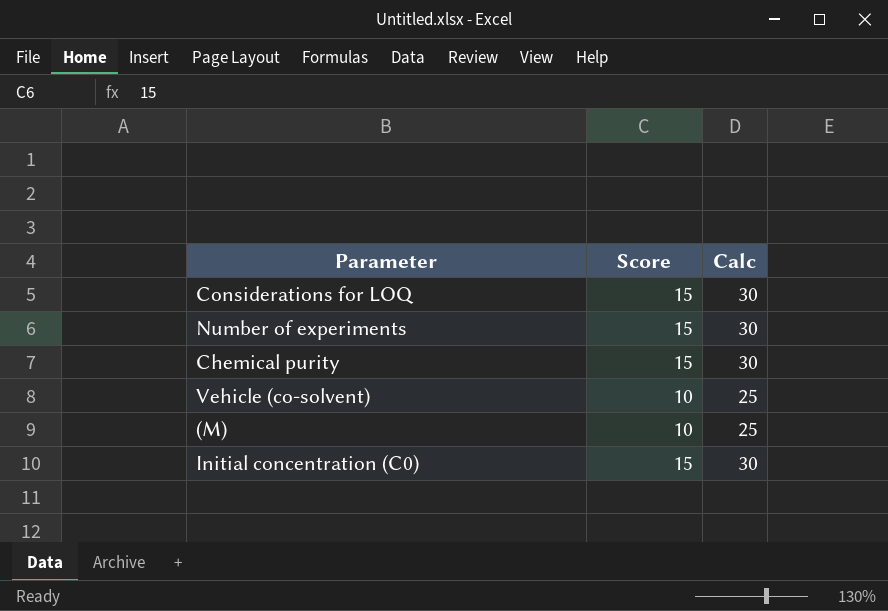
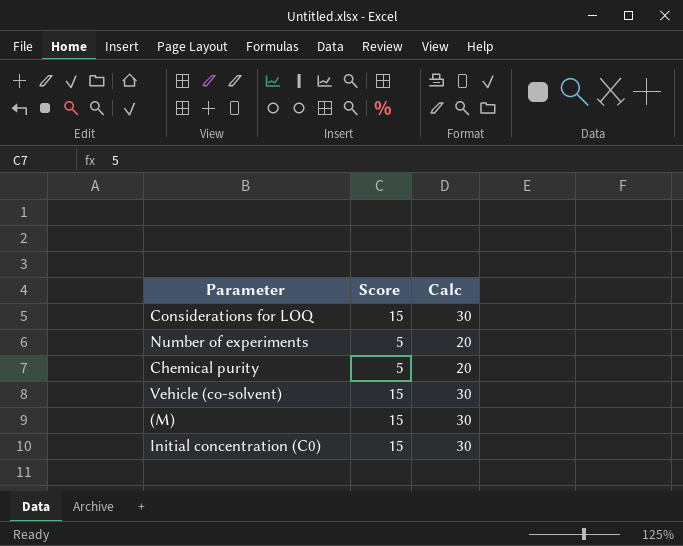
Number of experiments | Score: 15 -> 5
Number of experiments | Calc: 30 -> 20
Chemical purity | Score: 15 -> 5
Chemical purity | Calc: 30 -> 20
Vehicle (co-solvent) | Score: 10 -> 15
Vehicle (co-solvent) | Calc: 25 -> 30
(M) | Score: 10 -> 15
(M) | Calc: 25 -> 30

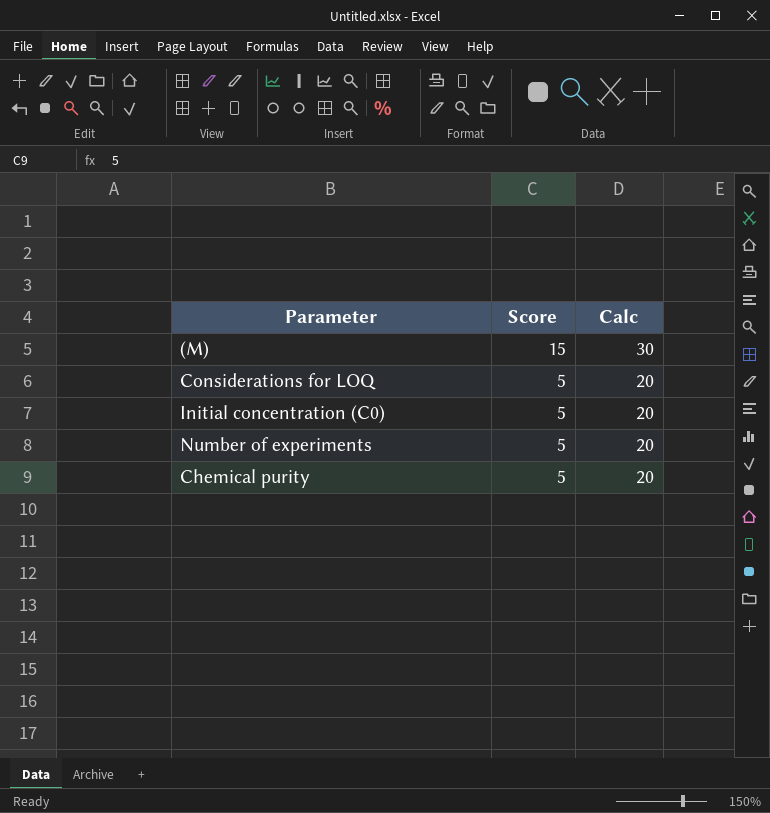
row order: none -> Score descending
row Vehicle (co-solvent): 15 | 30 -> none
Considerations for LOQ | Score: 15 -> 5
Considerations for LOQ | Calc: 30 -> 20
Initial concentration (C0) | Score: 15 -> 5
Initial concentration (C0) | Calc: 30 -> 20

